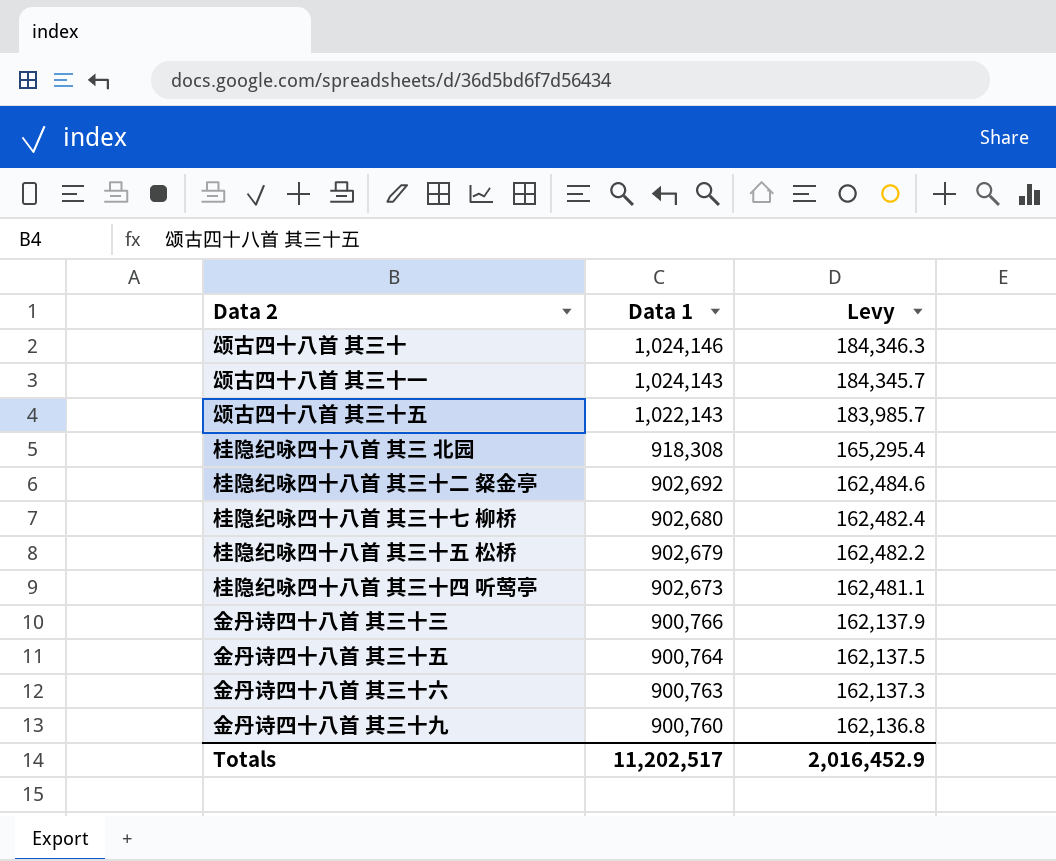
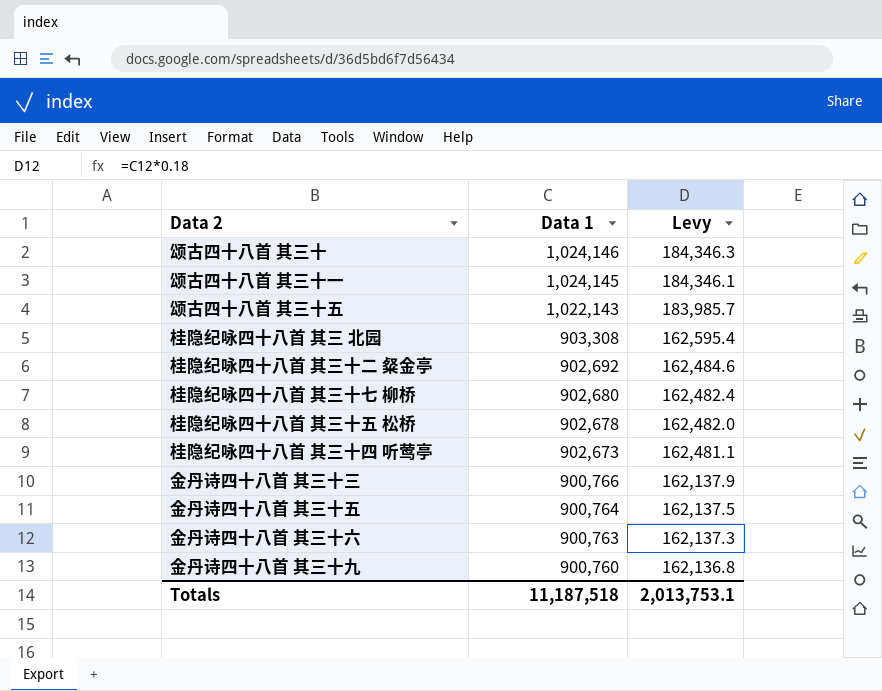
颂古四十八首 其三十一 | Data 1: 1,024,143 -> 1,024,145
颂古四十八首 其三十一 | Levy: 184,345.7 -> 184,346.1
桂隐纪咏四十八首 其三 北园 | Data 1: 918,308 -> 903,308
桂隐纪咏四十八首 其三 北园 | Levy: 165,295.4 -> 162,595.4
桂隐纪咏四十八首 其三十五 松桥 | Data 1: 902,679 -> 902,678
桂隐纪咏四十八首 其三十五 松桥 | Levy: 162,482.2 -> 162,482.0
Totals | Data 1: 11,202,517 -> 11,187,518
Totals | Levy: 2,016,452.9 -> 2,013,753.1

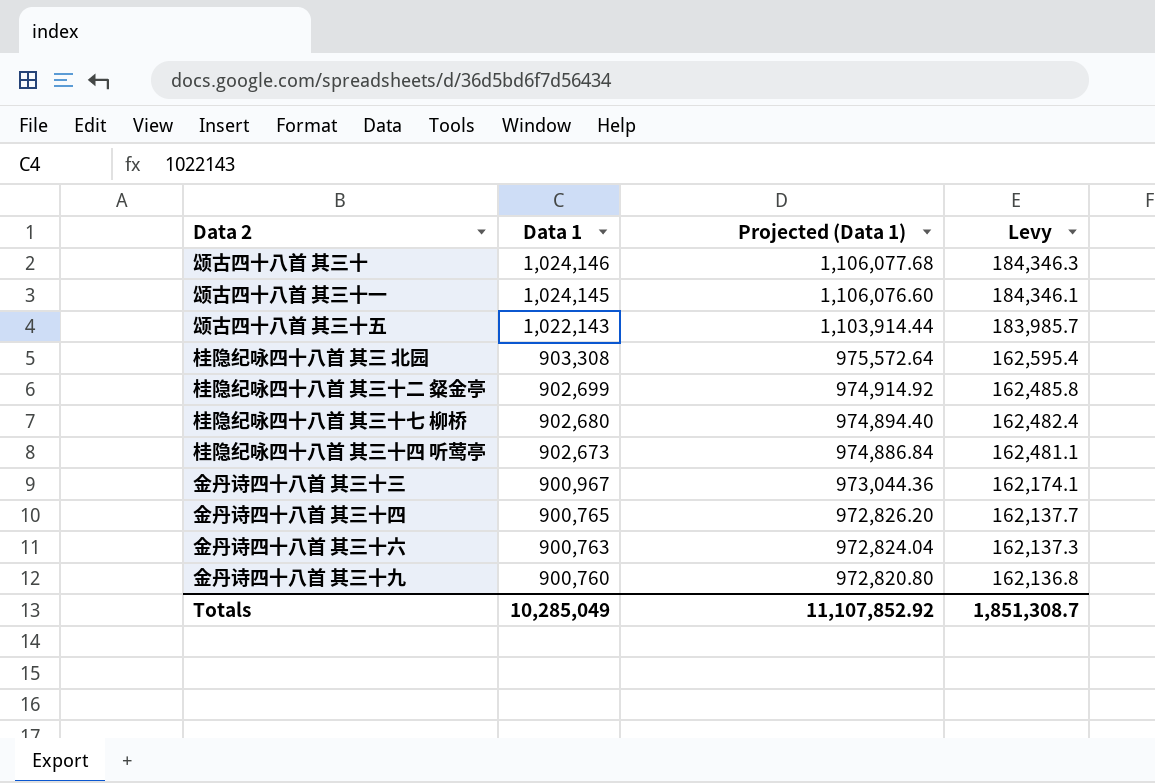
column Projected (Data 1) | formula: none -> [Data 1] * 1.08
row 桂隐纪咏四十八首 其三十五 松桥: 902,678 | 162,482.0 -> none
row 金丹诗四十八首 其三十五: 900,764 | 162,137.5 -> none
桂隐纪咏四十八首 其三十二 粲金亭 | Data 1: 902,692 -> 902,699
桂隐纪咏四十八首 其三十二 粲金亭 | Levy: 162,484.6 -> 162,485.8
金丹诗四十八首 其三十三 | Data 1: 900,766 -> 900,967
金丹诗四十八首 其三十三 | Levy: 162,137.9 -> 162,174.1
row 金丹诗四十八首 其三十四: none -> 900,765 | 972,826.20 | 162,137.7
Totals | Data 1: 11,187,518 -> 10,285,049
Totals | Levy: 2,013,753.1 -> 1,851,308.7

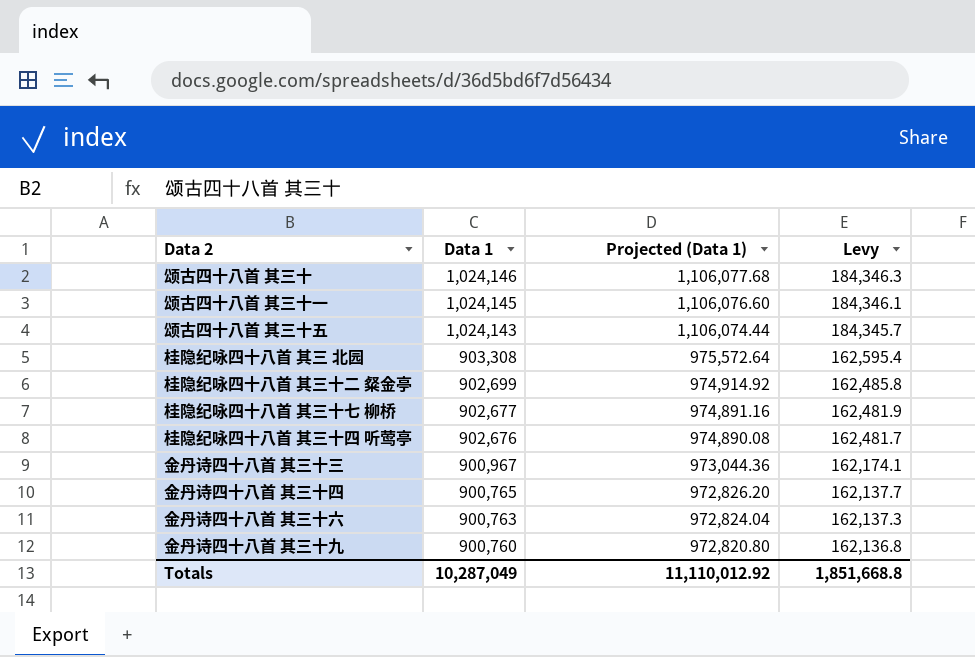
颂古四十八首 其三十五 | Data 1: 1,022,143 -> 1,024,143
颂古四十八首 其三十五 | Projected (Data 1): 1,103,914.44 -> 1,106,074.44
颂古四十八首 其三十五 | Levy: 183,985.7 -> 184,345.7
桂隐纪咏四十八首 其三十七 柳桥 | Data 1: 902,680 -> 902,677
桂隐纪咏四十八首 其三十七 柳桥 | Projected (Data 1): 974,894.40 -> 974,891.16
桂隐纪咏四十八首 其三十七 柳桥 | Levy: 162,482.4 -> 162,481.9
桂隐纪咏四十八首 其三十四 听莺亭 | Data 1: 902,673 -> 902,676
桂隐纪咏四十八首 其三十四 听莺亭 | Projected (Data 1): 974,886.84 -> 974,890.08
桂隐纪咏四十八首 其三十四 听莺亭 | Levy: 162,481.1 -> 162,481.7
Totals | Data 1: 10,285,049 -> 10,287,049
Totals | Projected (Data 1): 11,107,852.92 -> 11,110,012.92
Totals | Levy: 1,851,308.7 -> 1,851,668.8

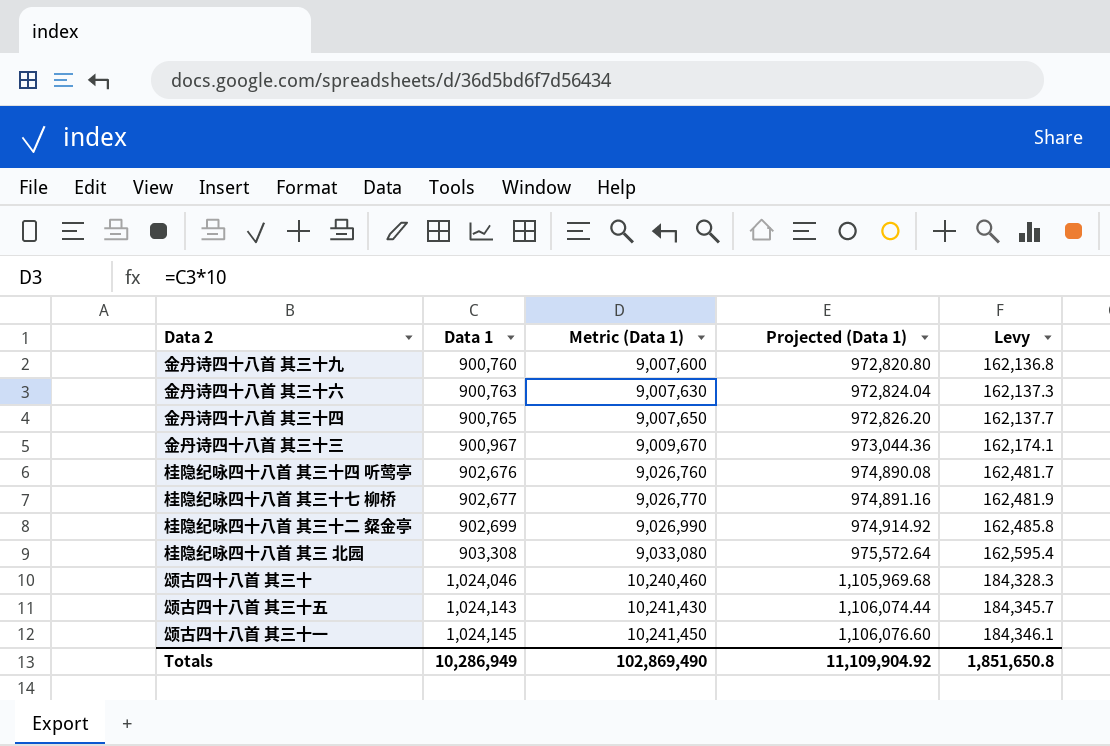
row order: Data 1 descending -> Data 1 ascending
column Metric (Data 1) | formula: none -> [Data 1] * 10
颂古四十八首 其三十 | Data 1: 1,024,146 -> 1,024,046
颂古四十八首 其三十 | Projected (Data 1): 1,106,077.68 -> 1,105,969.68
颂古四十八首 其三十 | Levy: 184,346.3 -> 184,328.3
Totals | Data 1: 10,287,049 -> 10,286,949
Totals | Projected (Data 1): 11,110,012.92 -> 11,109,904.92
Totals | Levy: 1,851,668.8 -> 1,851,650.8

